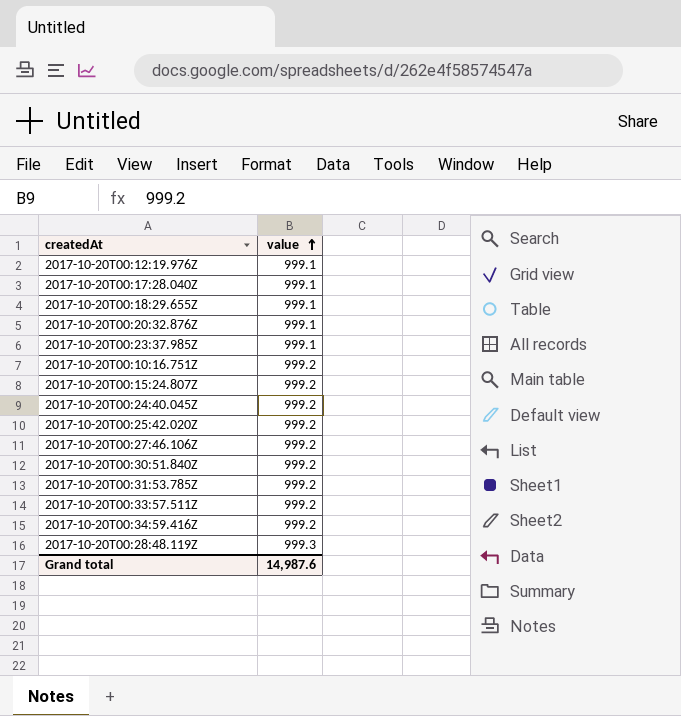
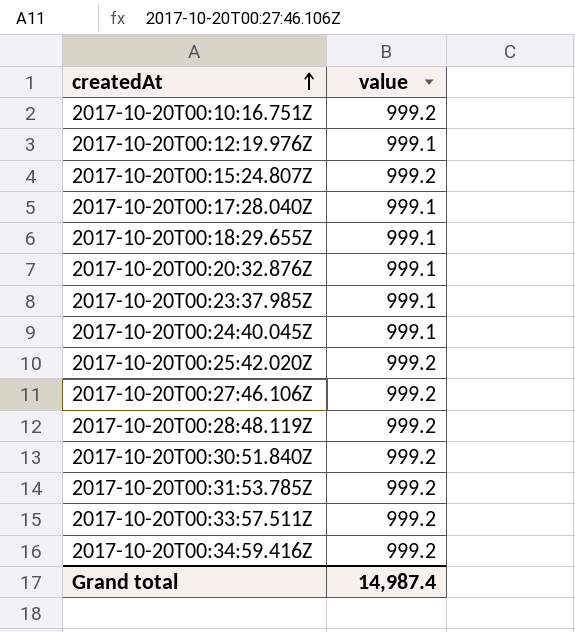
row order: value ascending -> createdAt ascending
2017-10-20T00:24:40.045Z | value: 999.2 -> 999.1
2017-10-20T00:28:48.119Z | value: 999.3 -> 999.2
Grand total | value: 14,987.6 -> 14,987.4

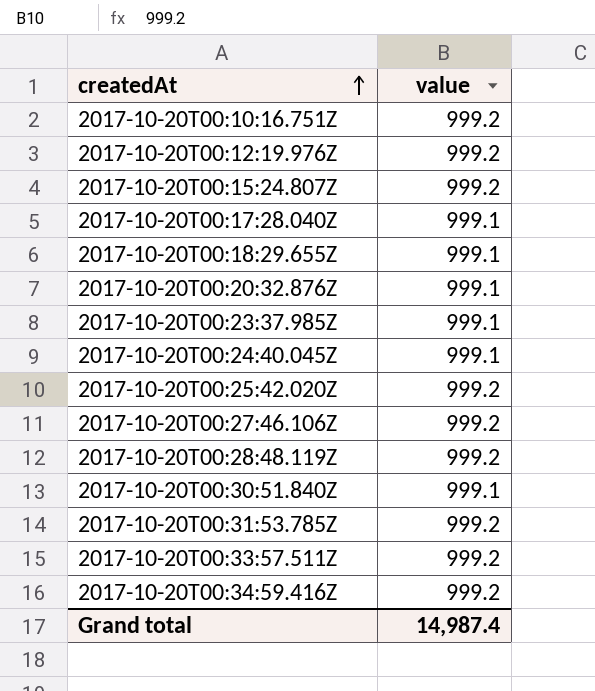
2017-10-20T00:12:19.976Z | value: 999.1 -> 999.2
2017-10-20T00:30:51.840Z | value: 999.2 -> 999.1

